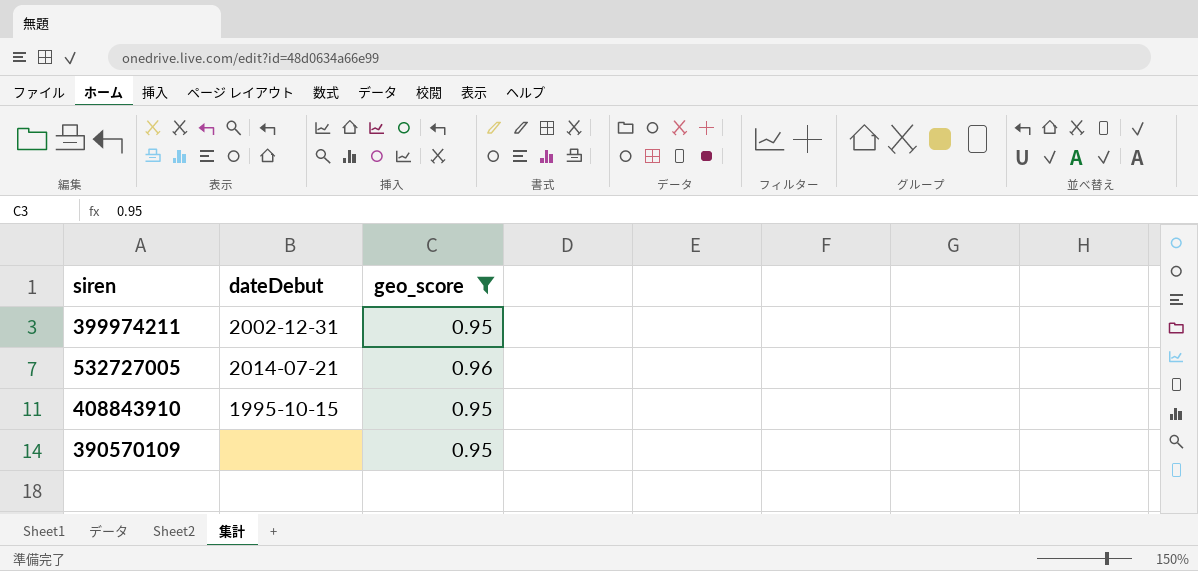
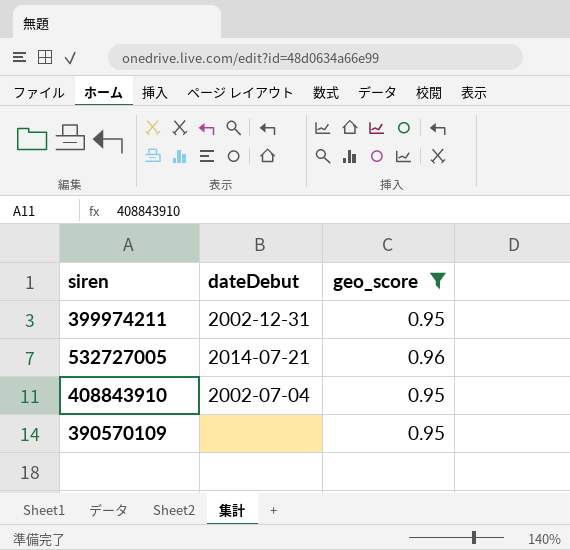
408843910 | dateDebut: 1995-10-15 -> 2002-07-04

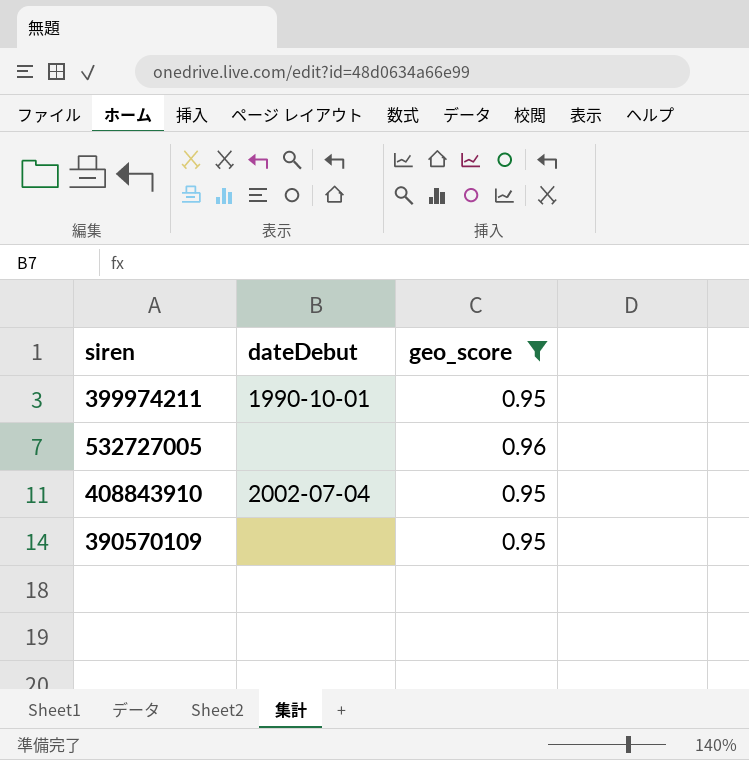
399974211 | dateDebut: 2002-12-31 -> 1990-10-01
532727005 | dateDebut: 2014-07-21 -> none

